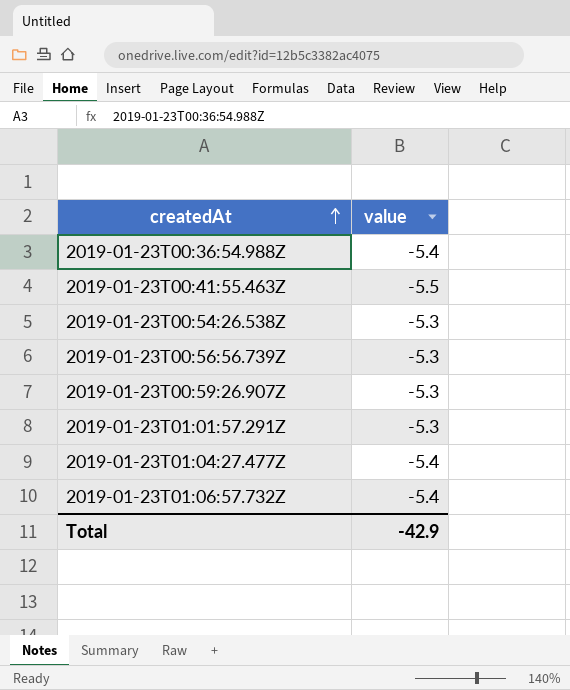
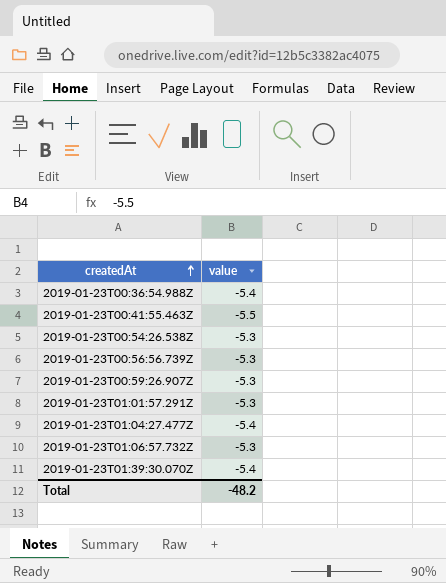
2019-01-23T01:06:57.732Z | value: -5.4 -> -5.3
row 2019-01-23T01:39:30.070Z: none -> -5.4
Total | value: -42.9 -> -48.2

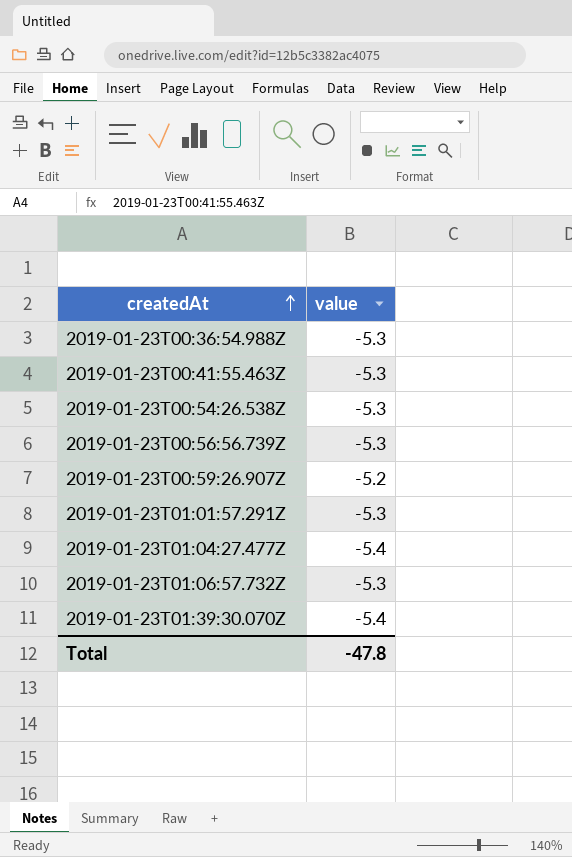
2019-01-23T00:36:54.988Z | value: -5.4 -> -5.3
2019-01-23T00:41:55.463Z | value: -5.5 -> -5.3
2019-01-23T00:59:26.907Z | value: -5.3 -> -5.2
Total | value: -48.2 -> -47.8

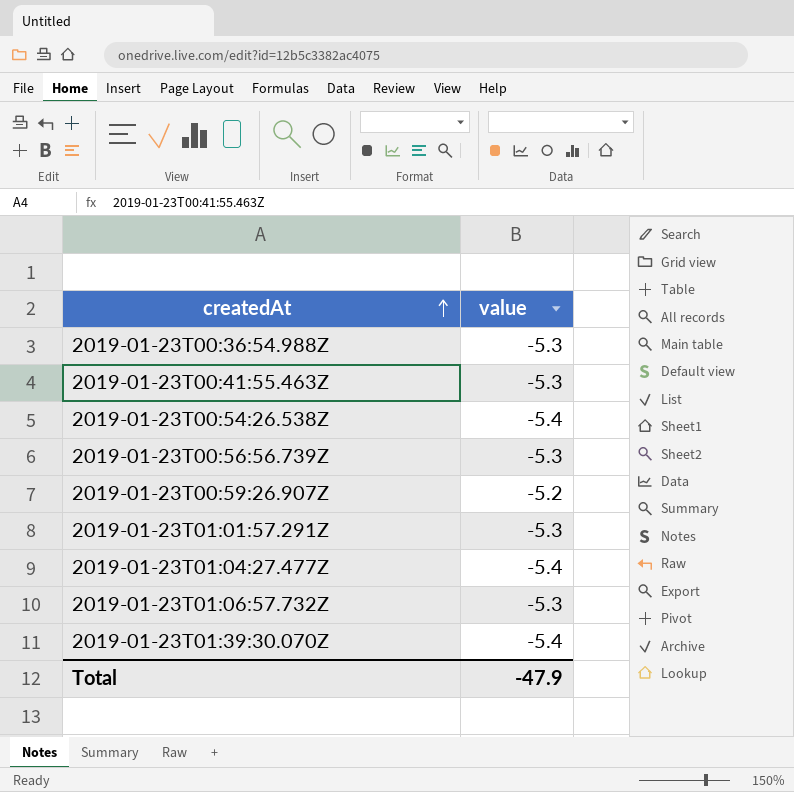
2019-01-23T00:54:26.538Z | value: -5.3 -> -5.4
Total | value: -47.8 -> -47.9

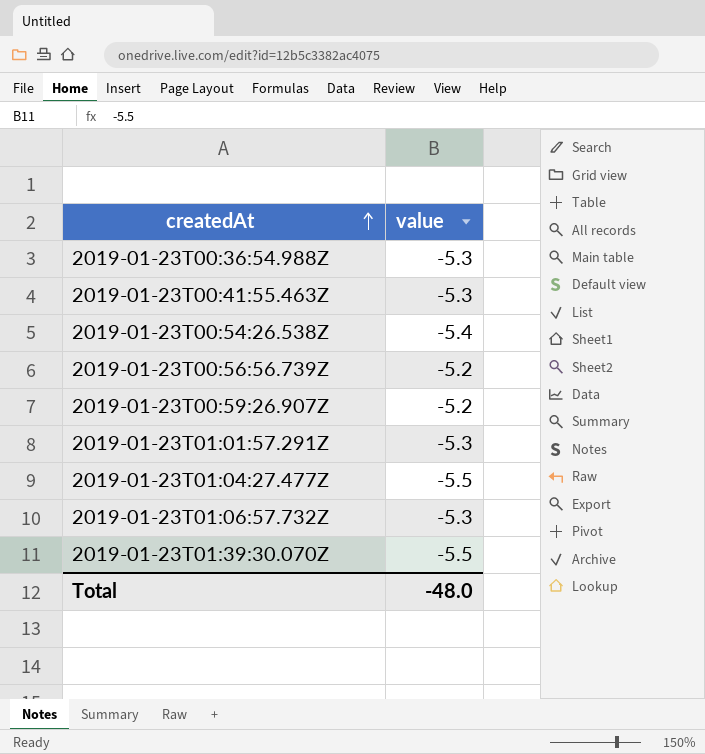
2019-01-23T00:56:56.739Z | value: -5.3 -> -5.2
2019-01-23T01:04:27.477Z | value: -5.4 -> -5.5
2019-01-23T01:39:30.070Z | value: -5.4 -> -5.5
Total | value: -47.9 -> -48.0

